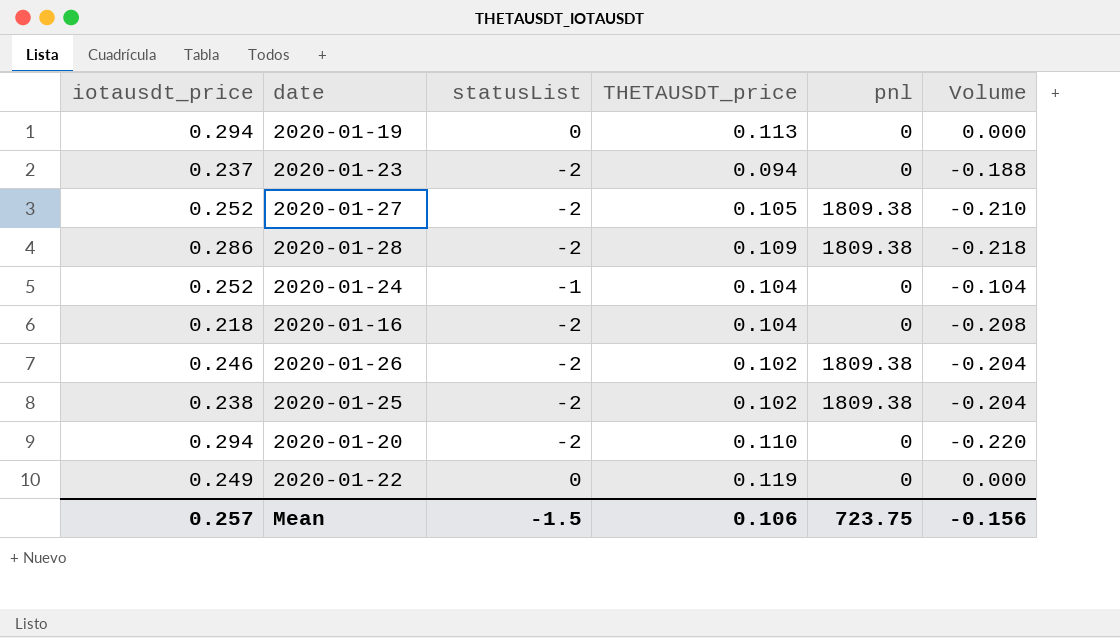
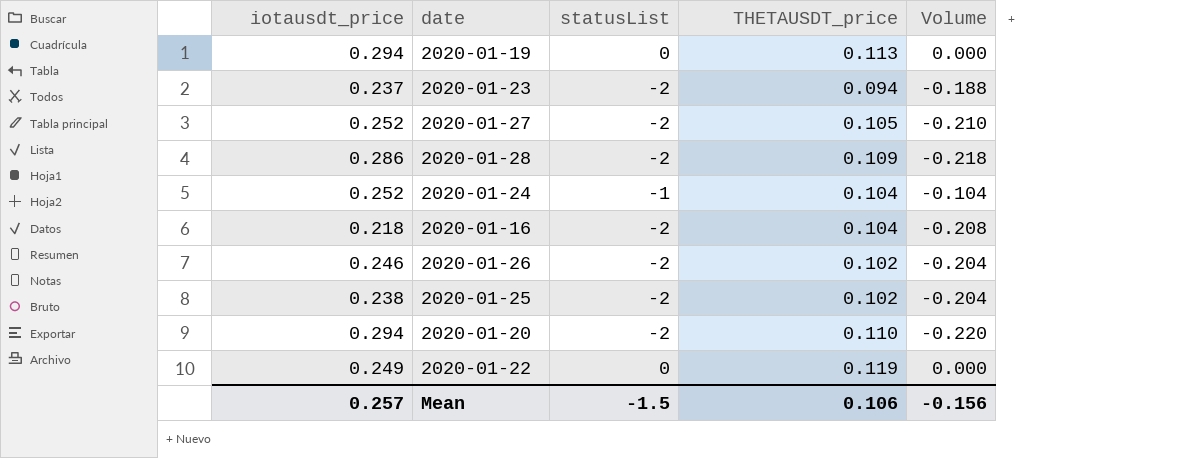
column pnl | position: 5 -> none

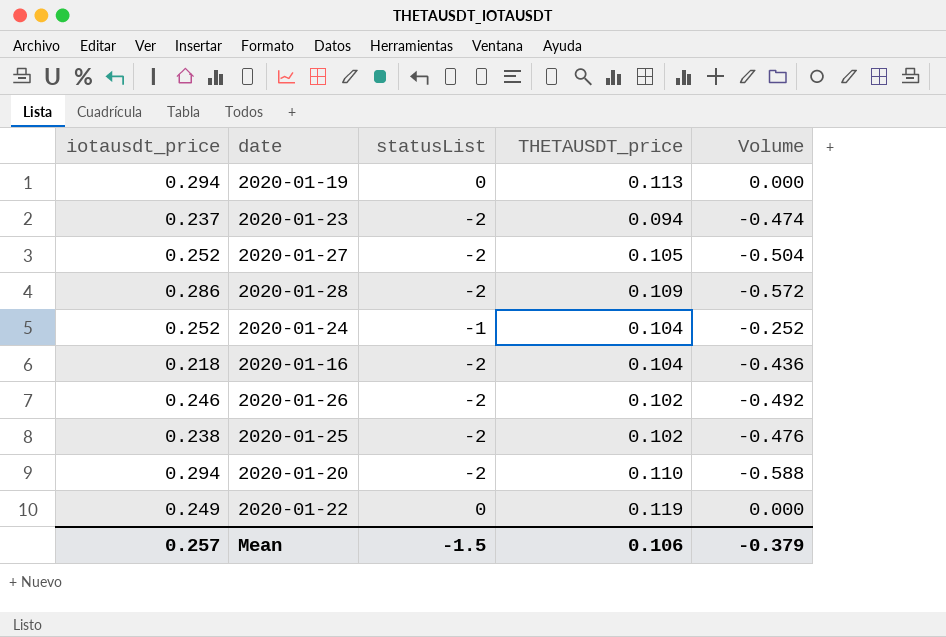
column Volume | formula: [statusList] * [THETAUSDT_price] -> [iotausdt_price] * [statusList]
Mean | Volume: -0.156 -> -0.379

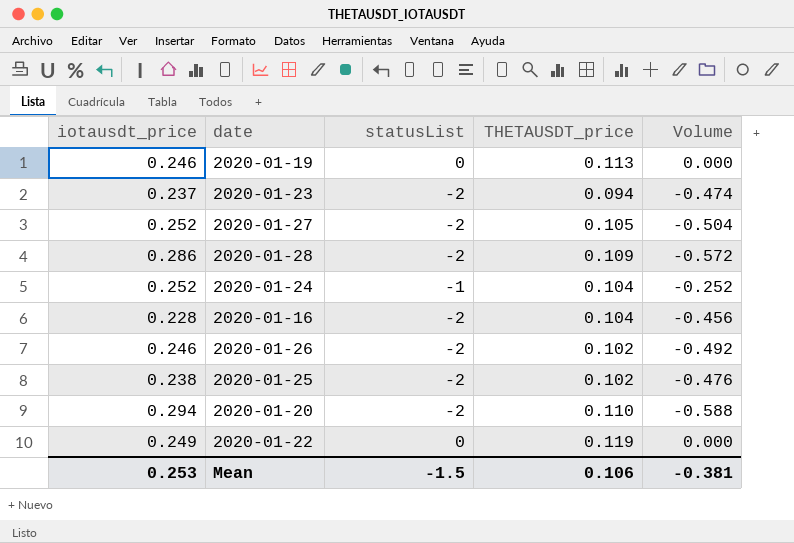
2020-01-19 | iotausdt_price: 0.294 -> 0.246
2020-01-16 | iotausdt_price: 0.218 -> 0.228
2020-01-16 | Volume: -0.436 -> -0.456
Mean | iotausdt_price: 0.257 -> 0.253
Mean | Volume: -0.379 -> -0.381

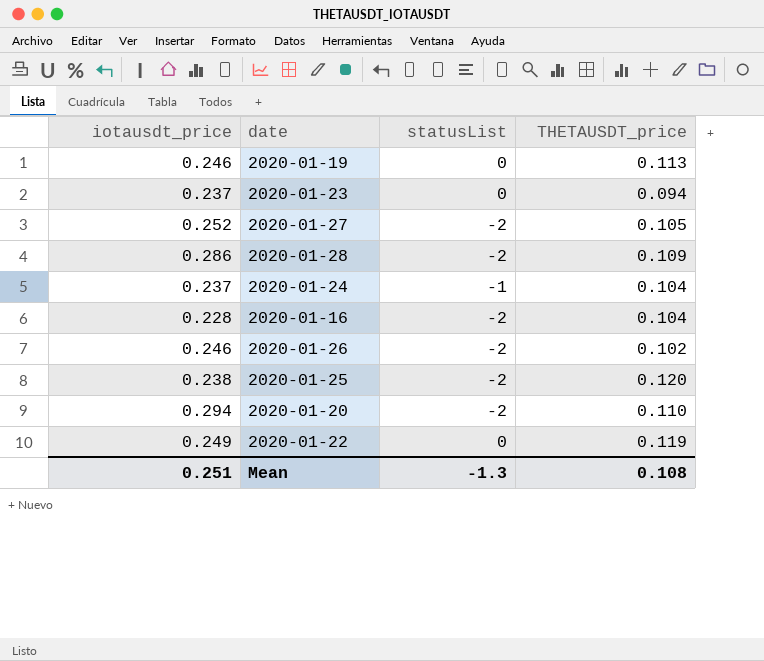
column Volume | formula: [iotausdt_price] * [statusList] -> none
2020-01-23 | statusList: -2 -> 0
2020-01-24 | iotausdt_price: 0.252 -> 0.237
2020-01-25 | THETAUSDT_price: 0.102 -> 0.120
Mean | iotausdt_price: 0.253 -> 0.251
Mean | statusList: -1.5 -> -1.3
Mean | THETAUSDT_price: 0.106 -> 0.108

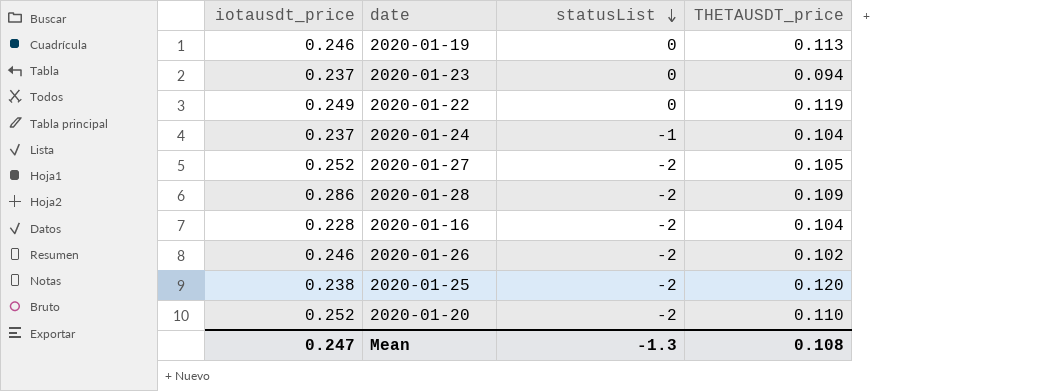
row order: none -> statusList descending
2020-01-20 | iotausdt_price: 0.294 -> 0.252
Mean | iotausdt_price: 0.251 -> 0.247

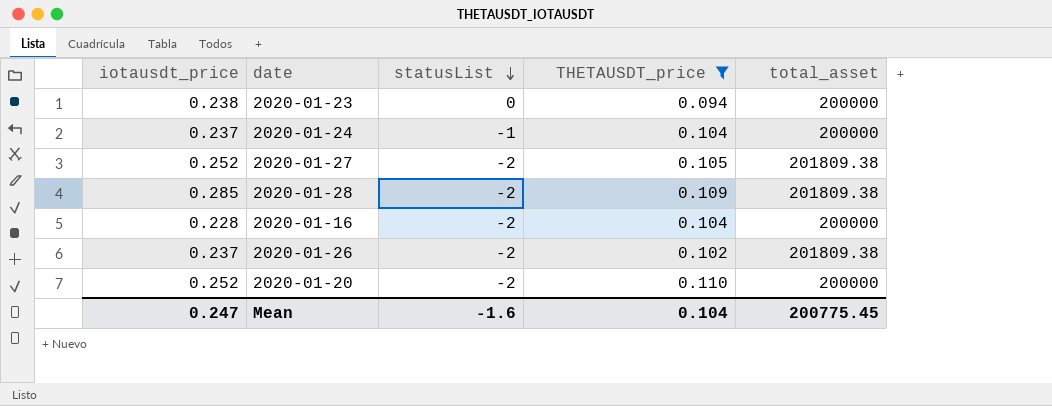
filter: none -> THETAUSDT_price <= 0.110
column total_asset | position: none -> 5
2020-01-23 | iotausdt_price: 0.237 -> 0.238
2020-01-28 | iotausdt_price: 0.286 -> 0.285
2020-01-26 | iotausdt_price: 0.246 -> 0.237
Mean | statusList: -1.3 -> -1.6
Mean | THETAUSDT_price: 0.108 -> 0.104

